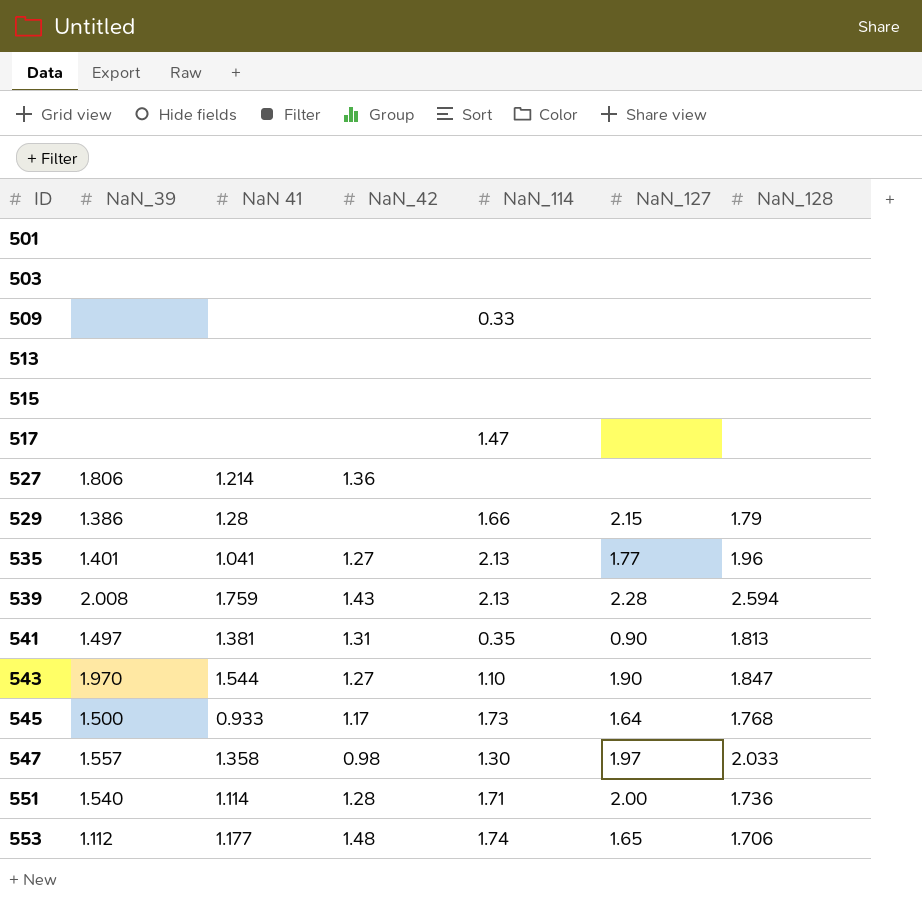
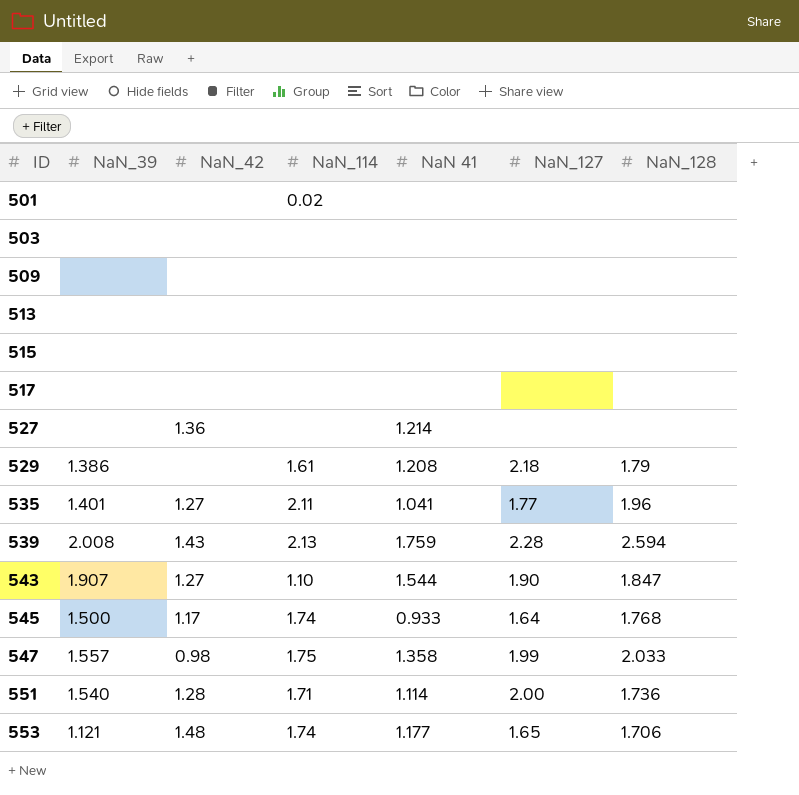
column NaN 41 | position: 3 -> 5
row 541: 1.497 | 1.381 | 1.31 | 0.35 | 0.90 | 1.813 -> none
501 | NaN_114: none -> 0.02
509 | NaN_114: 0.33 -> none
517 | NaN_114: 1.47 -> none
527 | NaN_39: 1.806 -> none
529 | NaN_114: 1.66 -> 1.61
529 | NaN 41: 1.28 -> 1.208
529 | NaN_127: 2.15 -> 2.18
535 | NaN_114: 2.13 -> 2.11
543 | NaN_39: 1.970 -> 1.907
545 | NaN_114: 1.73 -> 1.74
547 | NaN_114: 1.30 -> 1.75
547 | NaN_127: 1.97 -> 1.99
553 | NaN_39: 1.112 -> 1.121

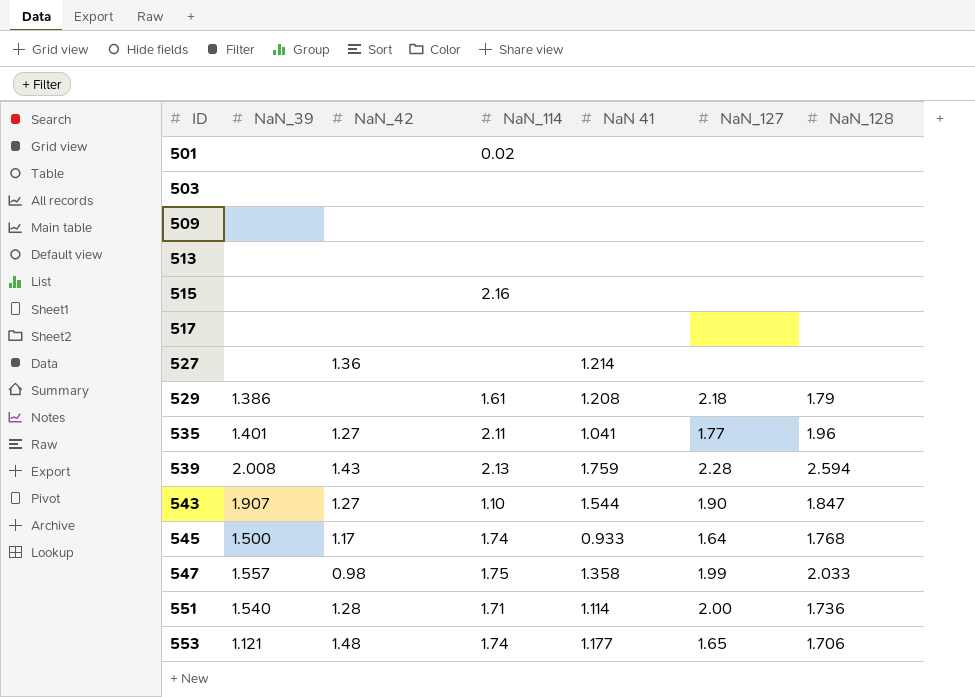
515 | NaN_114: none -> 2.16

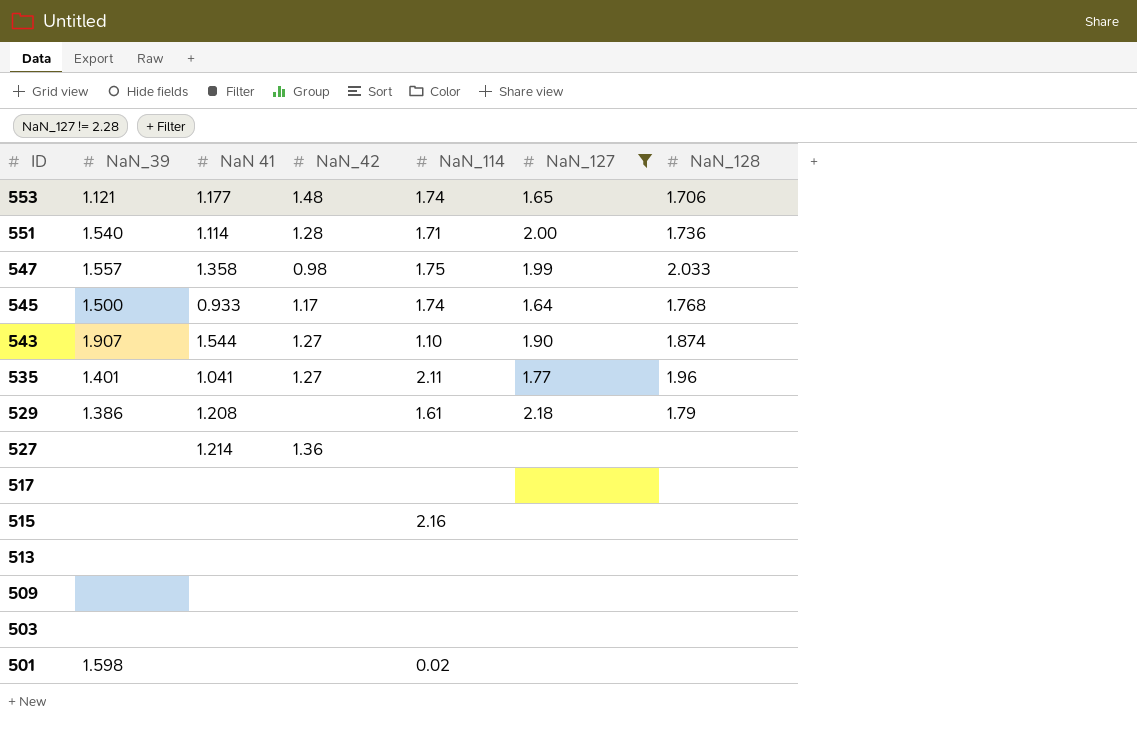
filter: none -> NaN_127 != 2.28
row order: ID ascending -> ID descending
column NaN 41 | position: 5 -> 3
543 | NaN_128: 1.847 -> 1.874
501 | NaN_39: none -> 1.598

